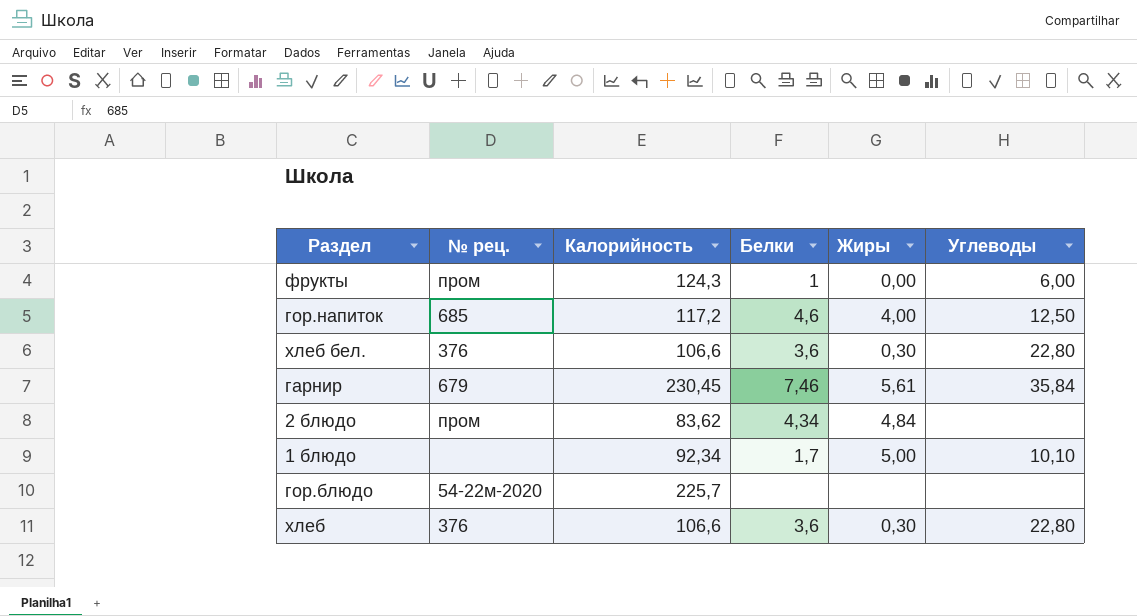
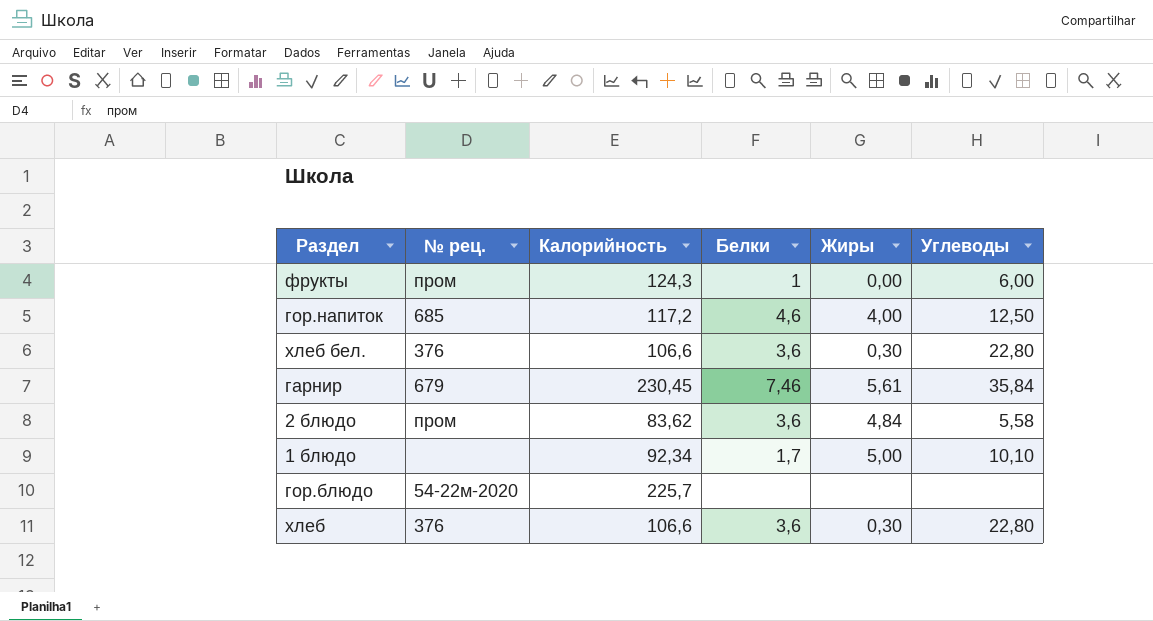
2 блюдо | Белки: 4,34 -> 3,6
2 блюдо | Углеводы: none -> 5,58

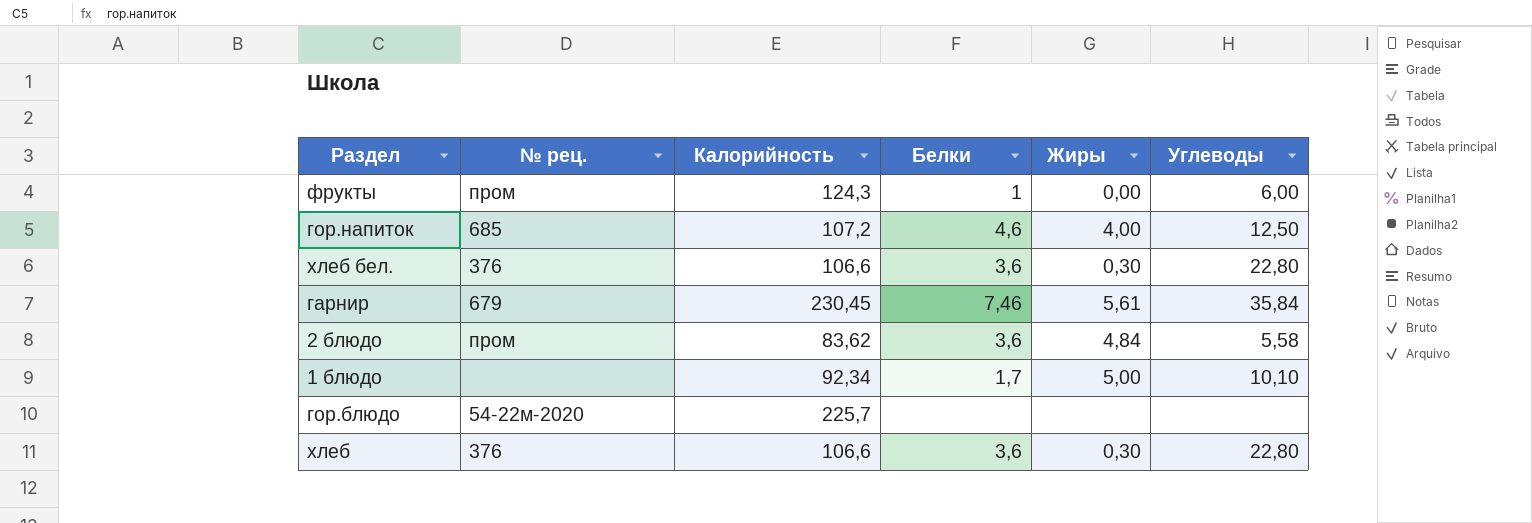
гор.напиток | Калорийность: 117,2 -> 107,2

